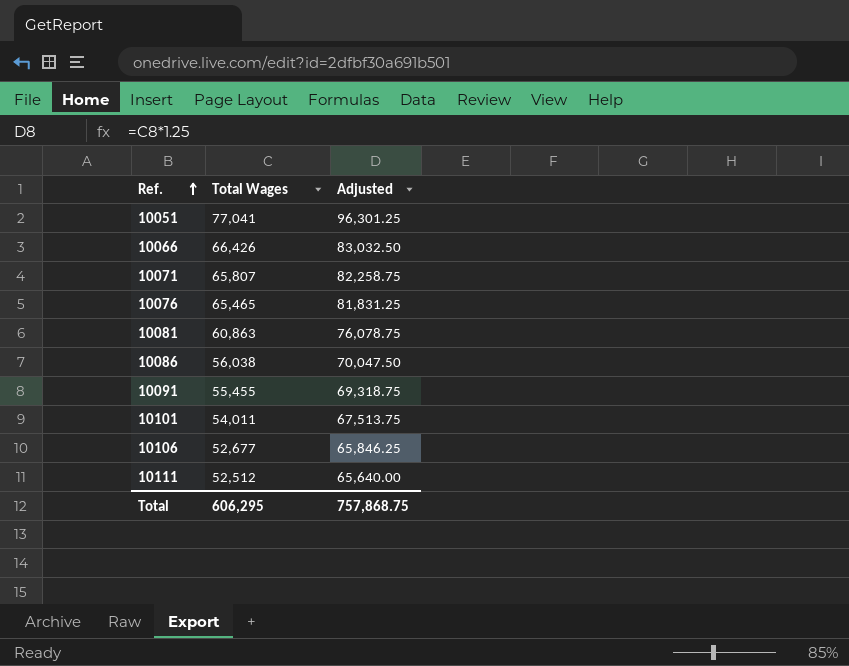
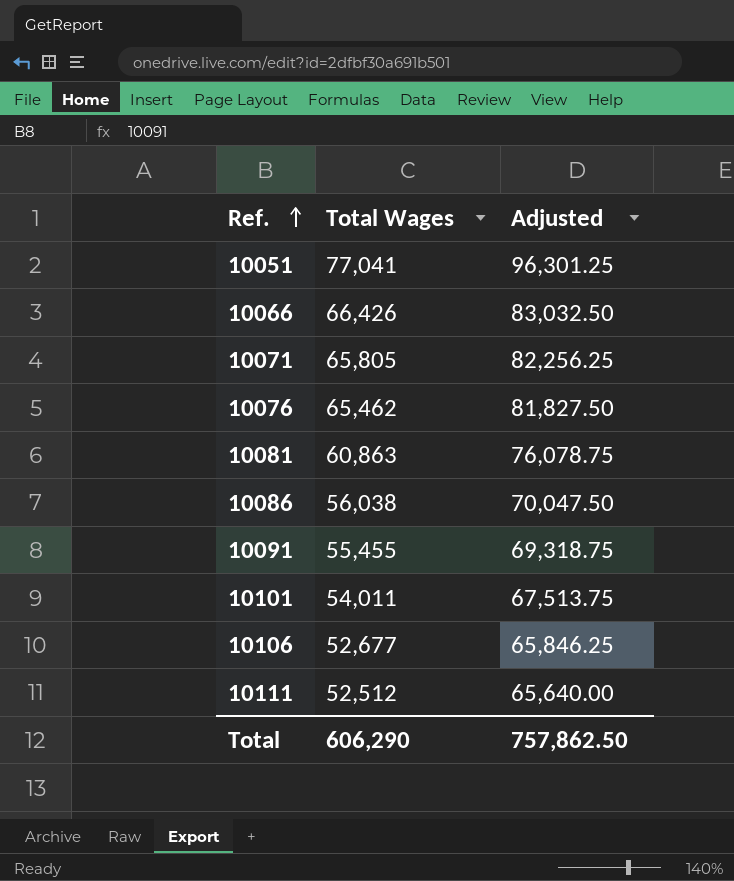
10071 | Total Wages: 65,807 -> 65,805
10071 | Adjusted: 82,258.75 -> 82,256.25
10076 | Total Wages: 65,465 -> 65,462
10076 | Adjusted: 81,831.25 -> 81,827.50
Total | Total Wages: 606,295 -> 606,290
Total | Adjusted: 757,868.75 -> 757,862.50

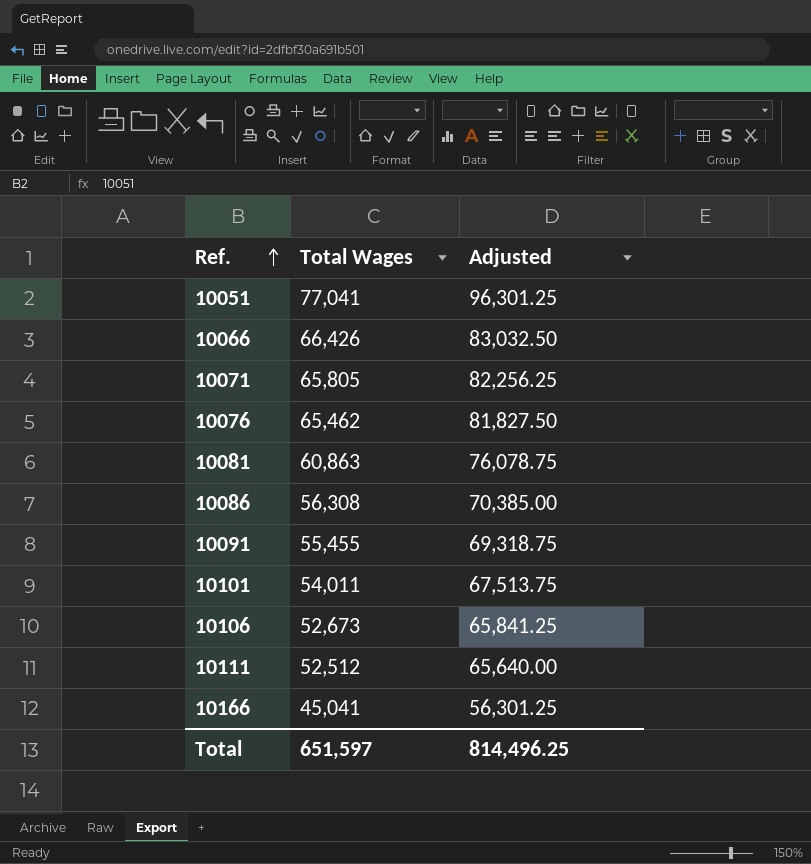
10086 | Total Wages: 56,038 -> 56,308
10086 | Adjusted: 70,047.50 -> 70,385.00
10106 | Total Wages: 52,677 -> 52,673
10106 | Adjusted: 65,846.25 -> 65,841.25
row 10166: none -> 45,041 | 56,301.25
Total | Total Wages: 606,290 -> 651,597
Total | Adjusted: 757,862.50 -> 814,496.25

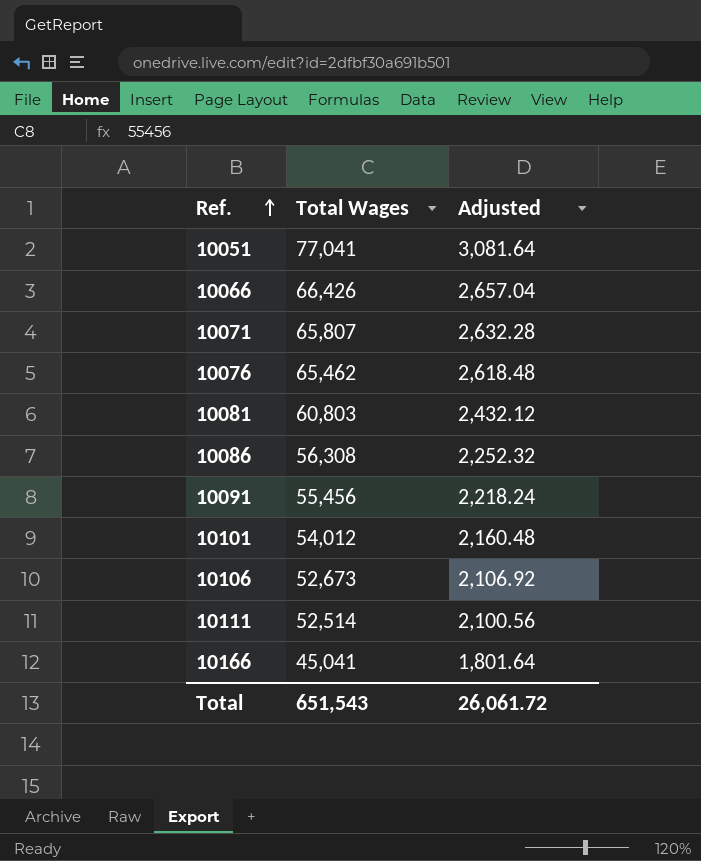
column Adjusted | formula: [Total Wages] * 1.25 -> [Total Wages] * 0.04
10071 | Total Wages: 65,805 -> 65,807
10081 | Total Wages: 60,863 -> 60,803
10091 | Total Wages: 55,455 -> 55,456
10101 | Total Wages: 54,011 -> 54,012
10111 | Total Wages: 52,512 -> 52,514
Total | Total Wages: 651,597 -> 651,543
Total | Adjusted: 814,496.25 -> 26,061.72

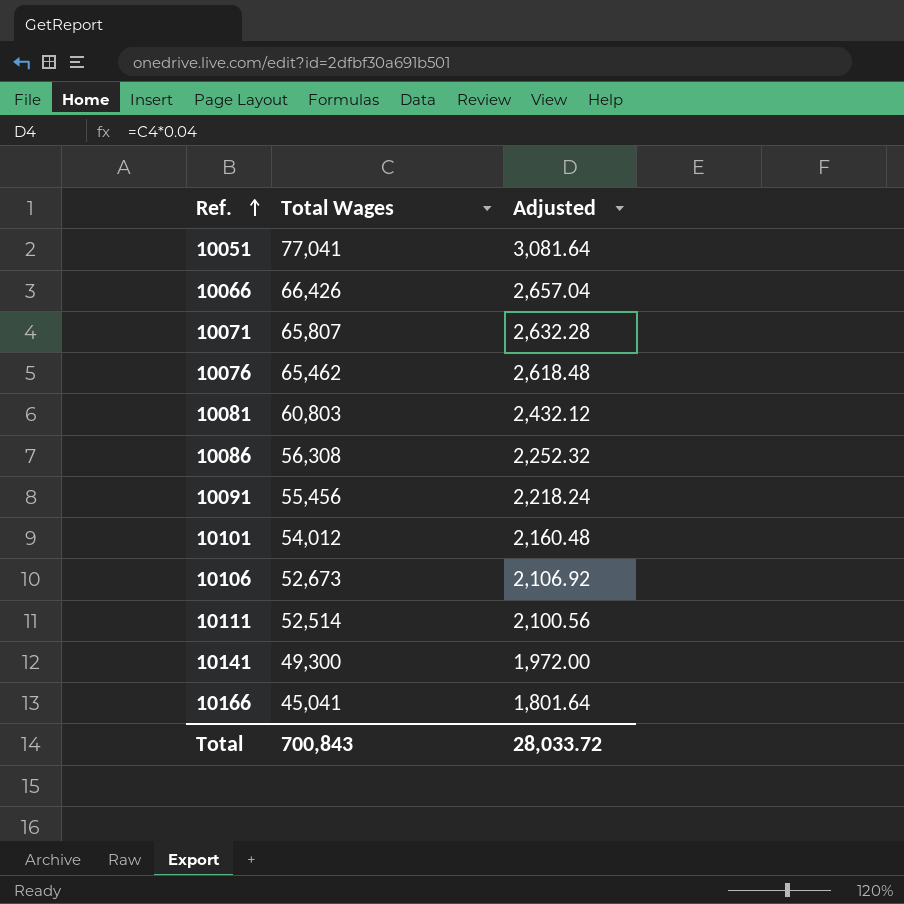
row 10141: none -> 49,300 | 1,972.00
Total | Total Wages: 651,543 -> 700,843
Total | Adjusted: 26,061.72 -> 28,033.72

